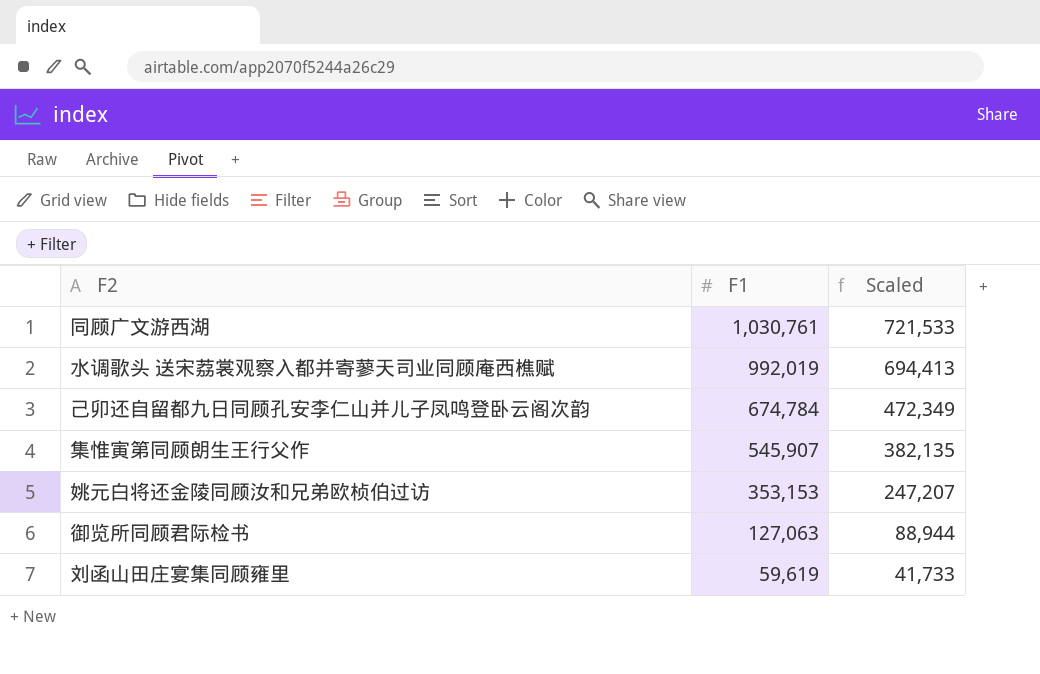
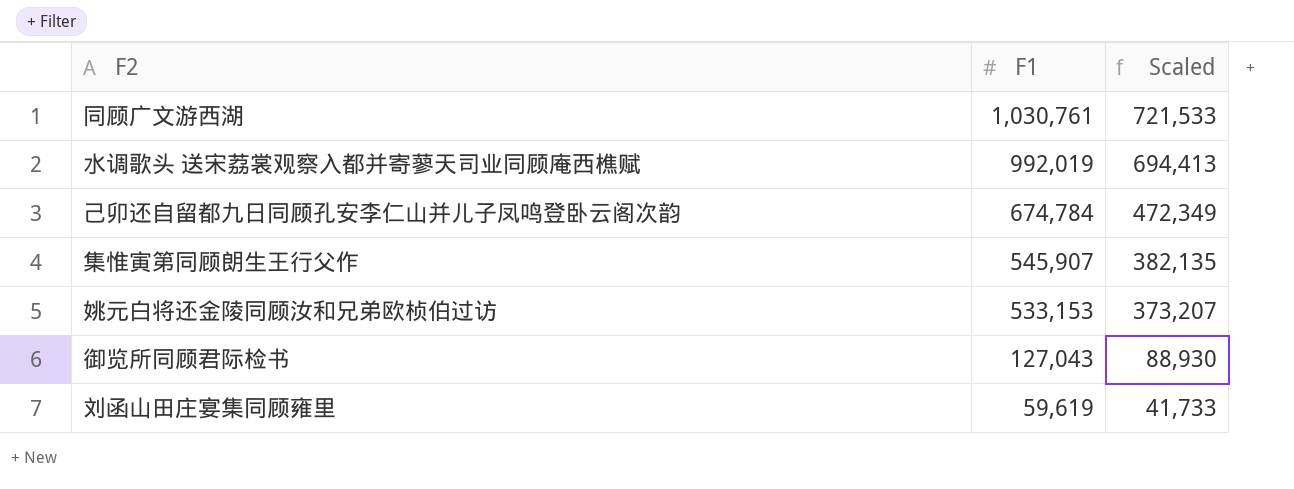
姚元白将还金陵同顾汝和兄弟欧桢伯过访 | F1: 353,153 -> 533,153
姚元白将还金陵同顾汝和兄弟欧桢伯过访 | Scaled: 247,207 -> 373,207
御览所同顾君际检书 | F1: 127,063 -> 127,043
御览所同顾君际检书 | Scaled: 88,944 -> 88,930

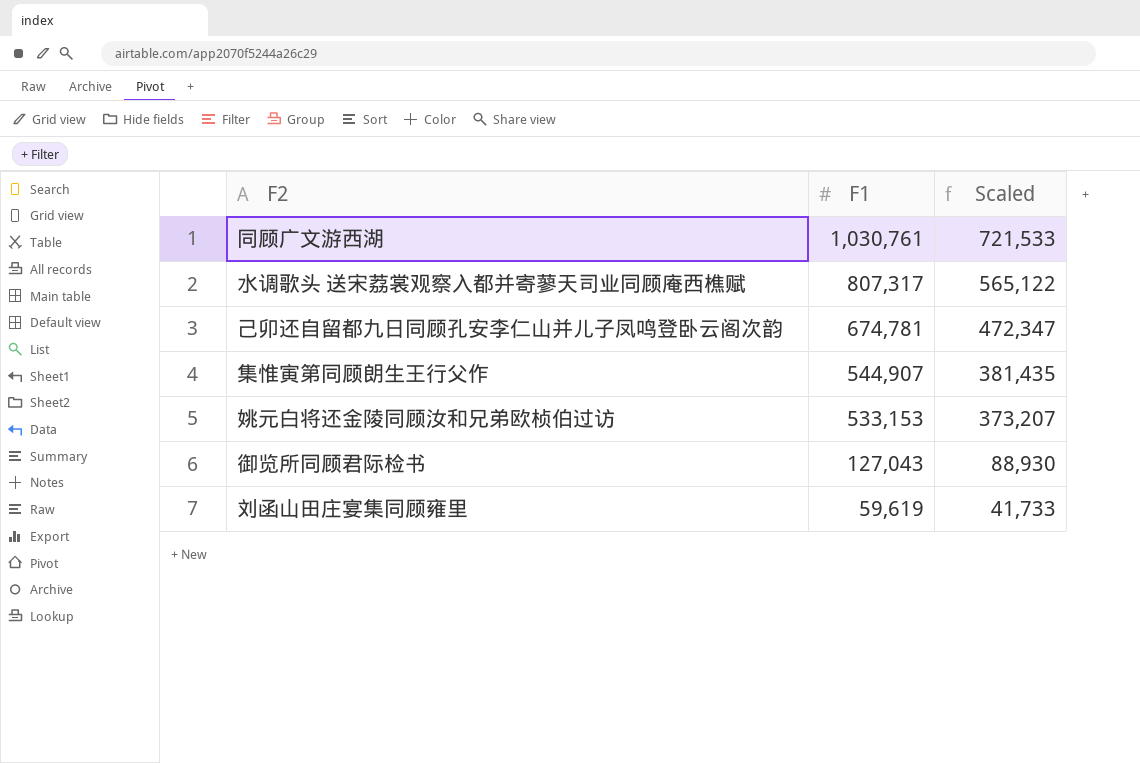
水调歌头 送宋荔裳观察入都并寄蓼天司业同顾庵西樵赋 | F1: 992,019 -> 807,317
水调歌头 送宋荔裳观察入都并寄蓼天司业同顾庵西樵赋 | Scaled: 694,413 -> 565,122
己卯还自留都九日同顾孔安李仁山并儿子凤鸣登卧云阁次韵 | F1: 674,784 -> 674,781
己卯还自留都九日同顾孔安李仁山并儿子凤鸣登卧云阁次韵 | Scaled: 472,349 -> 472,347
集惟寅第同顾朗生王行父作 | F1: 545,907 -> 544,907
集惟寅第同顾朗生王行父作 | Scaled: 382,135 -> 381,435

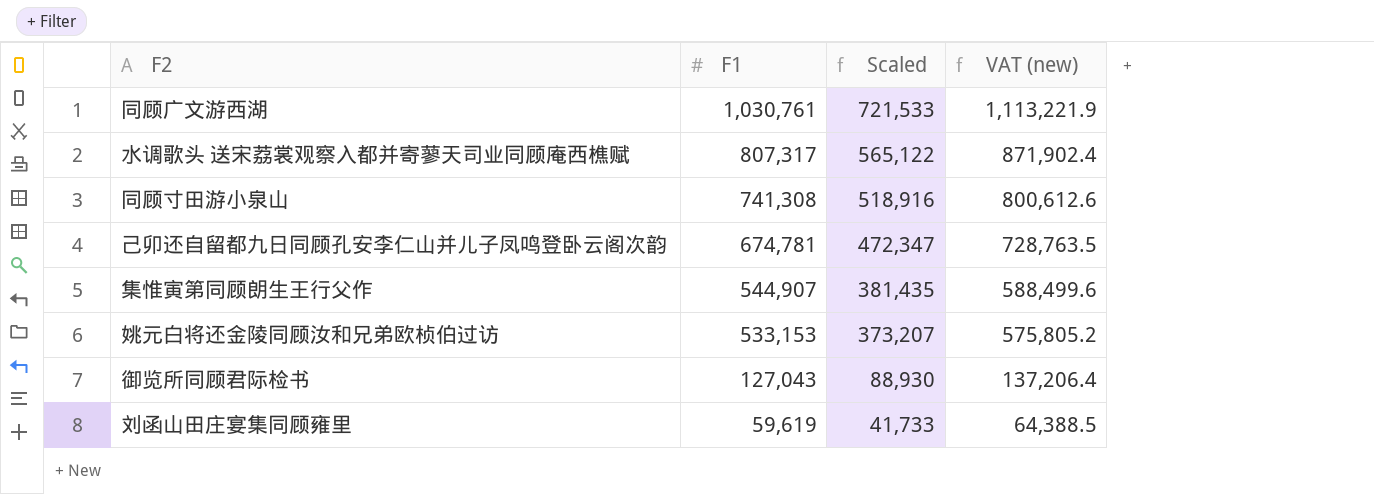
column VAT (new) | formula: none -> [F1] * 1.08
row 同顾寸田游小泉山: none -> 741,308 | 518,916 | 800,612.6

